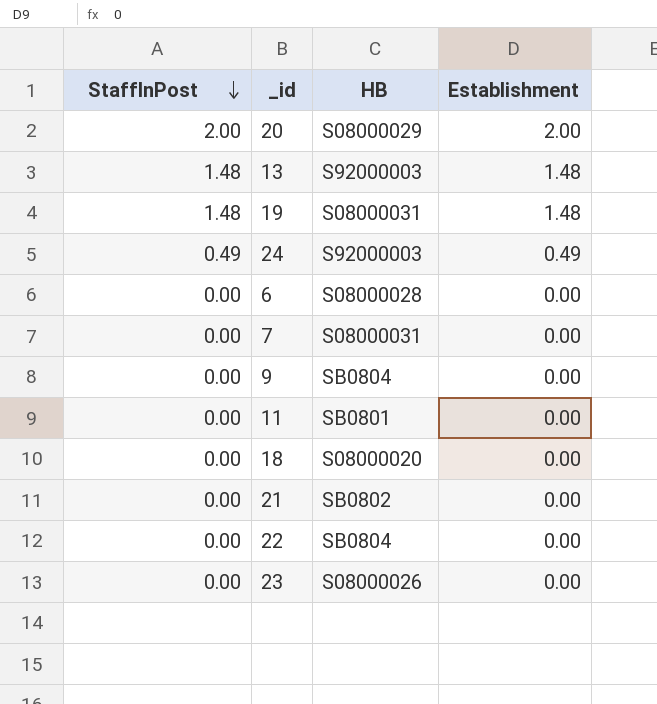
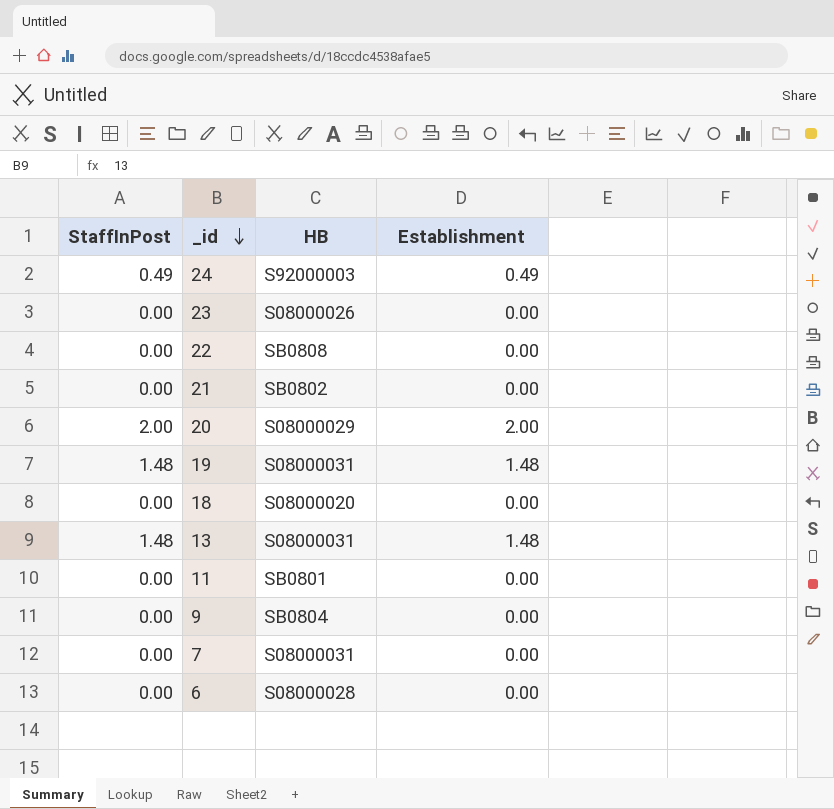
row order: StaffInPost descending -> _id descending
22 | HB: SB0804 -> SB0808
13 | HB: S92000003 -> S08000031

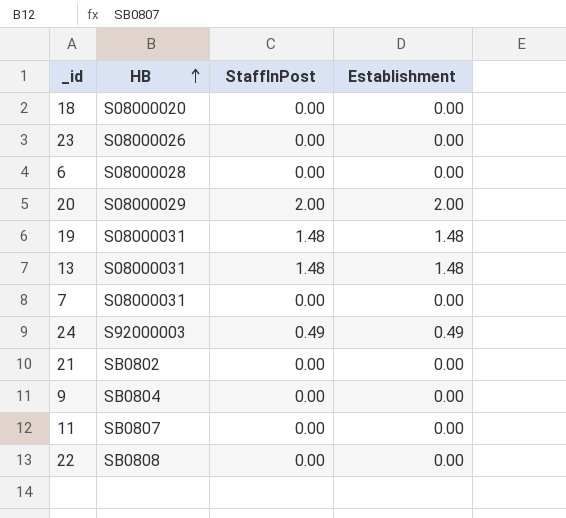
row order: _id descending -> HB ascending
column StaffInPost | position: 1 -> 3
11 | HB: SB0801 -> SB0807

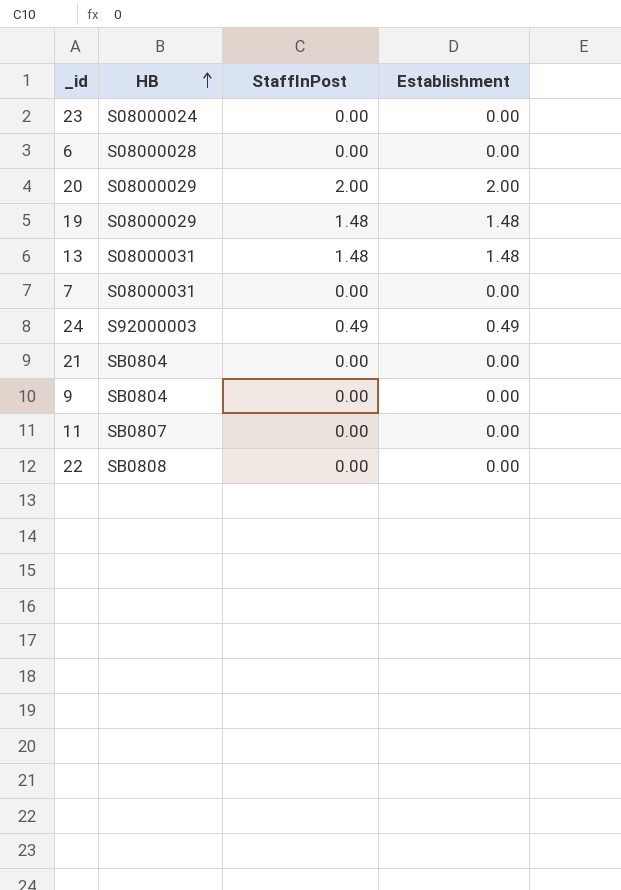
row 18: S08000020 | 0.00 | 0.00 -> none
23 | HB: S08000026 -> S08000024
19 | HB: S08000031 -> S08000029
21 | HB: SB0802 -> SB0804

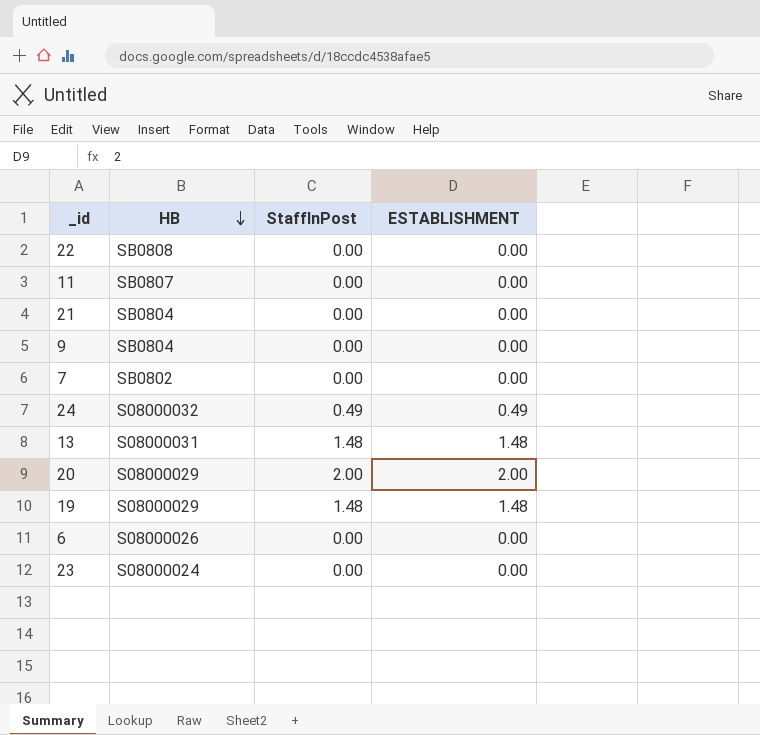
row order: HB ascending -> HB descending
column name: Establishment -> ESTABLISHMENT
7 | HB: S08000031 -> SB0802
24 | HB: S92000003 -> S08000032
6 | HB: S08000028 -> S08000026

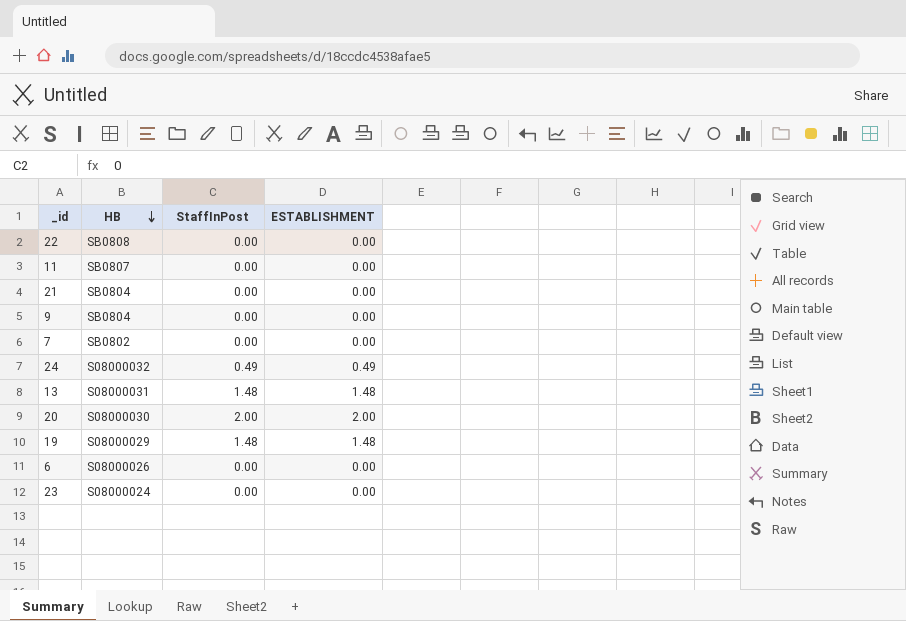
20 | HB: S08000029 -> S08000030

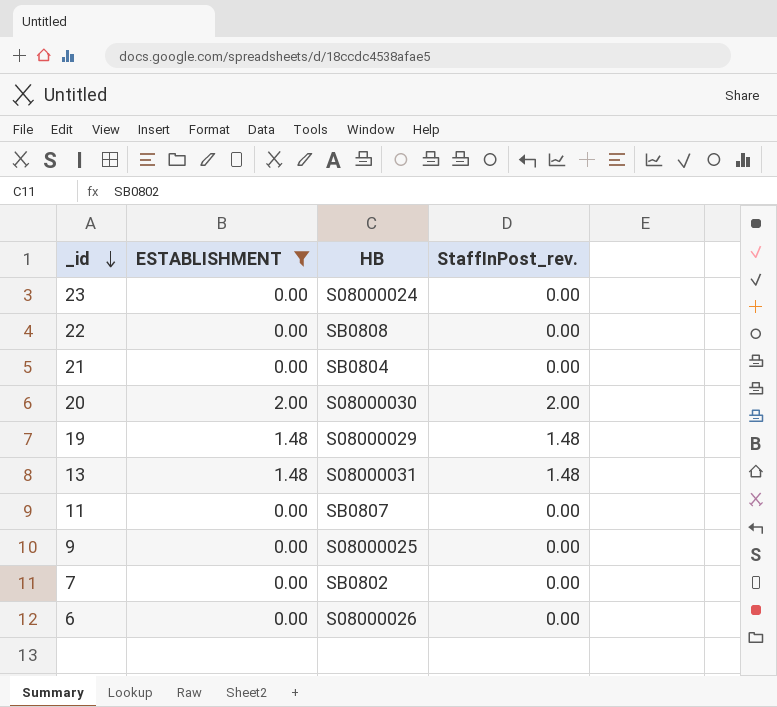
filter: none -> ESTABLISHMENT != 0.49
row order: HB descending -> _id descending
column ESTABLISHMENT | position: 4 -> 2
column name: StaffInPost -> StaffInPost_rev.
9 | HB: SB0804 -> S08000025

